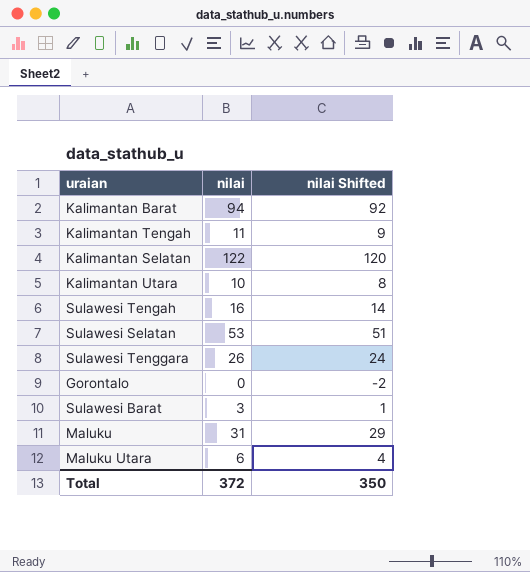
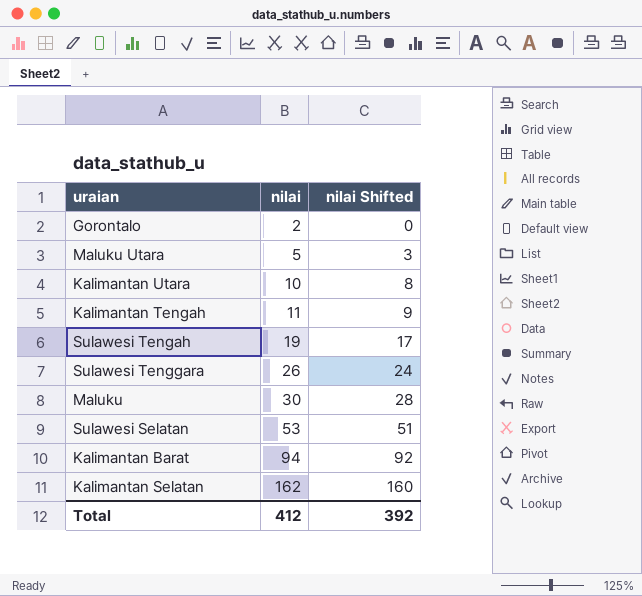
row order: none -> nilai ascending
row Sulawesi Barat: 3 | 1 -> none
Gorontalo | nilai: 0 -> 2
Gorontalo | nilai Shifted: -2 -> 0
Maluku Utara | nilai: 6 -> 5
Maluku Utara | nilai Shifted: 4 -> 3
Sulawesi Tengah | nilai: 16 -> 19
Sulawesi Tengah | nilai Shifted: 14 -> 17
Maluku | nilai: 31 -> 30
Maluku | nilai Shifted: 29 -> 28
Kalimantan Selatan | nilai: 122 -> 162
Kalimantan Selatan | nilai Shifted: 120 -> 160
Total | nilai: 372 -> 412
Total | nilai Shifted: 350 -> 392

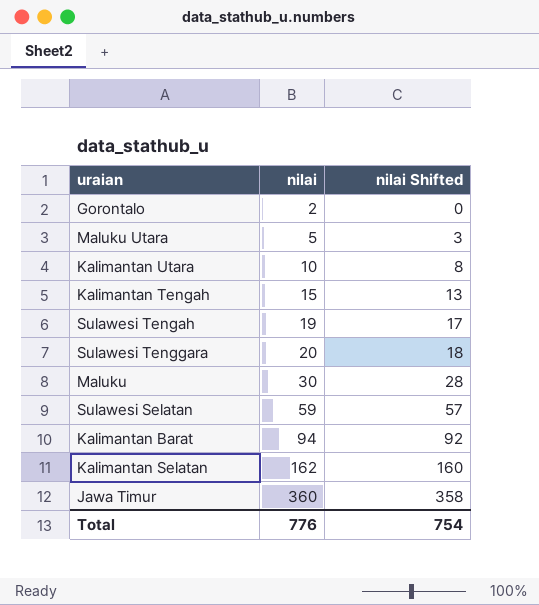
Kalimantan Tengah | nilai: 11 -> 15
Kalimantan Tengah | nilai Shifted: 9 -> 13
Sulawesi Tenggara | nilai: 26 -> 20
Sulawesi Tenggara | nilai Shifted: 24 -> 18
Sulawesi Selatan | nilai: 53 -> 59
Sulawesi Selatan | nilai Shifted: 51 -> 57
row Jawa Timur: none -> 360 | 358
Total | nilai: 412 -> 776
Total | nilai Shifted: 392 -> 754

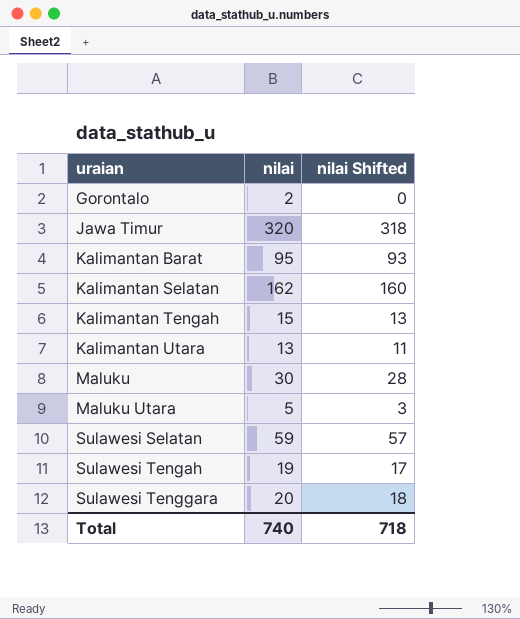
row order: nilai ascending -> uraian ascending
Jawa Timur | nilai: 360 -> 320
Jawa Timur | nilai Shifted: 358 -> 318
Kalimantan Barat | nilai: 94 -> 95
Kalimantan Barat | nilai Shifted: 92 -> 93
Kalimantan Utara | nilai: 10 -> 13
Kalimantan Utara | nilai Shifted: 8 -> 11
Total | nilai: 776 -> 740
Total | nilai Shifted: 754 -> 718

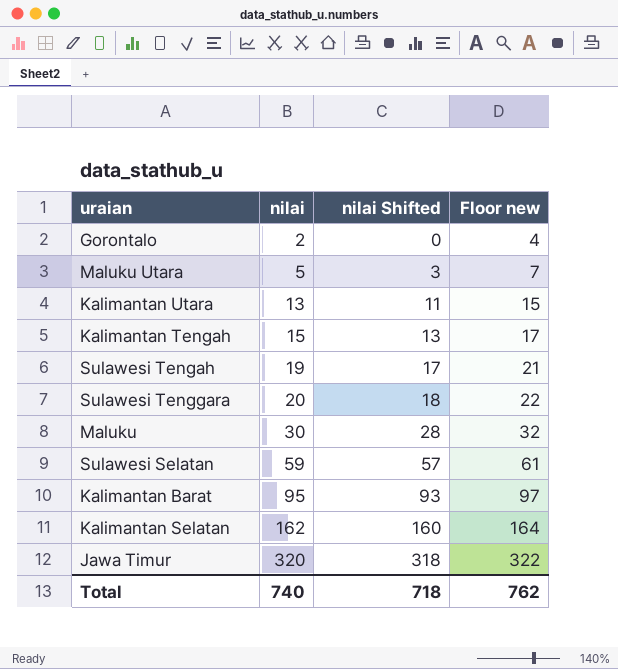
row order: uraian ascending -> nilai ascending
column Floor new | formula: none -> [nilai] + 2

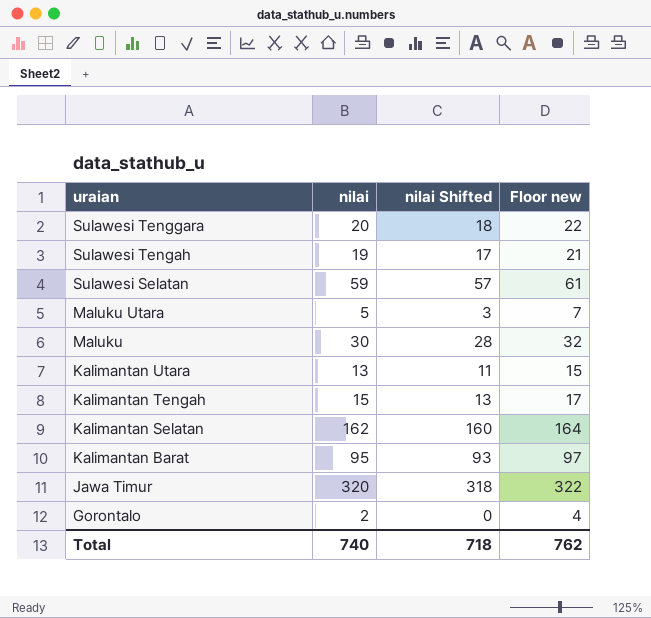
row order: nilai ascending -> uraian descending

